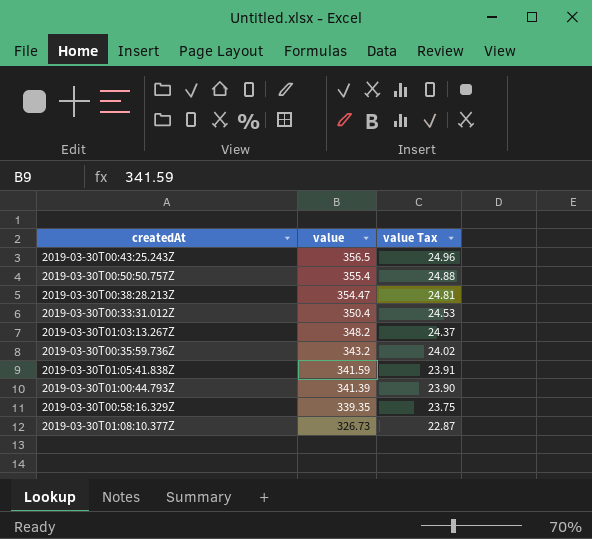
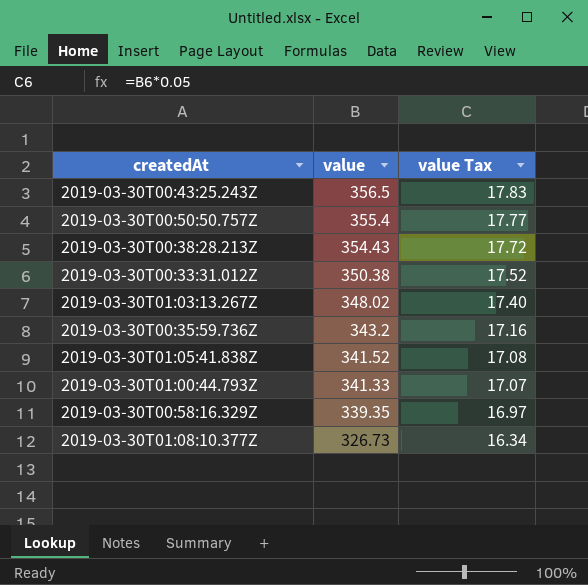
column value Tax | formula: [value] * 0.07 -> [value] * 0.05
2019-03-30T00:38:28.213Z | value: 354.47 -> 354.43
2019-03-30T00:33:31.012Z | value: 350.4 -> 350.38
2019-03-30T01:03:13.267Z | value: 348.2 -> 348.02
2019-03-30T01:05:41.838Z | value: 341.59 -> 341.52
2019-03-30T01:00:44.793Z | value: 341.39 -> 341.33

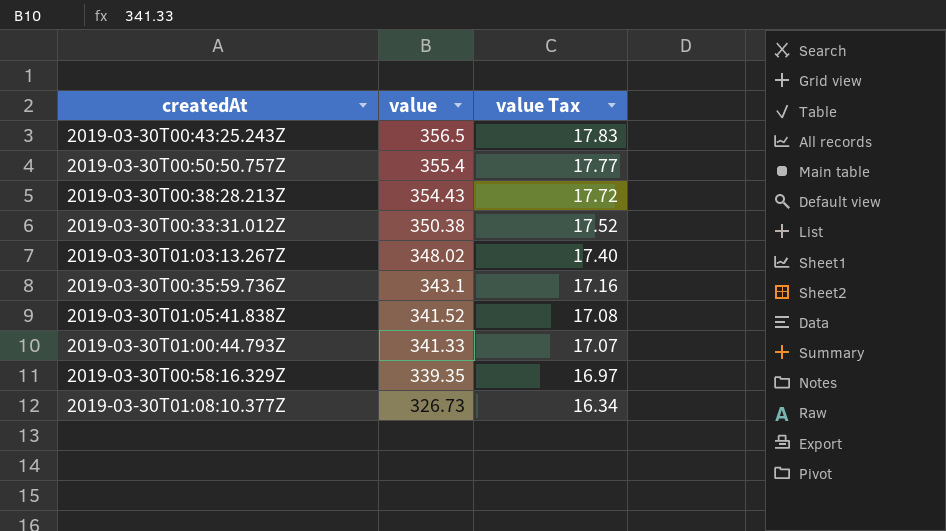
2019-03-30T00:35:59.736Z | value: 343.2 -> 343.1

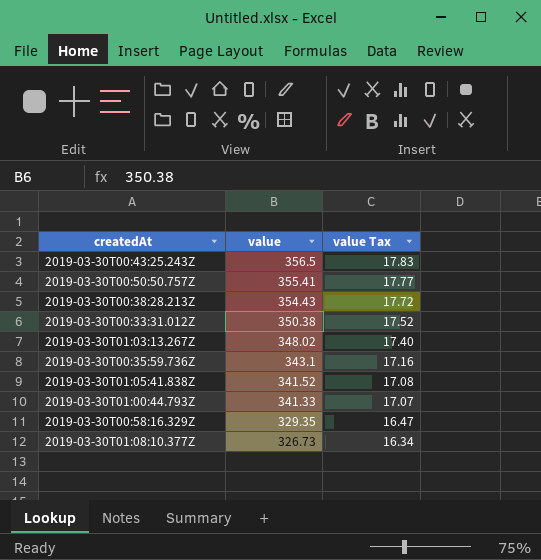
2019-03-30T00:50:50.757Z | value: 355.4 -> 355.41
2019-03-30T00:58:16.329Z | value: 339.35 -> 329.35
2019-03-30T00:58:16.329Z | value Tax: 16.97 -> 16.47

